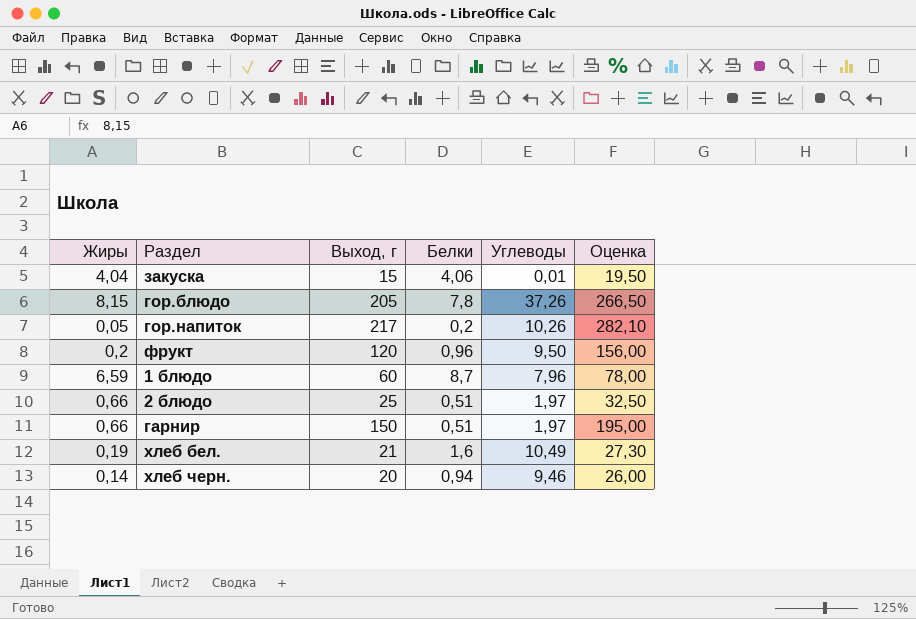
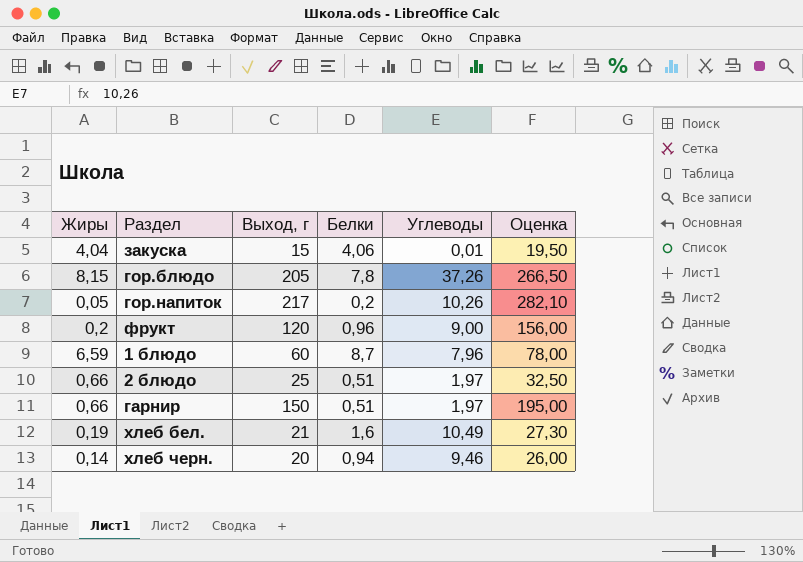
фрукт | Углеводы: 9,50 -> 9,00

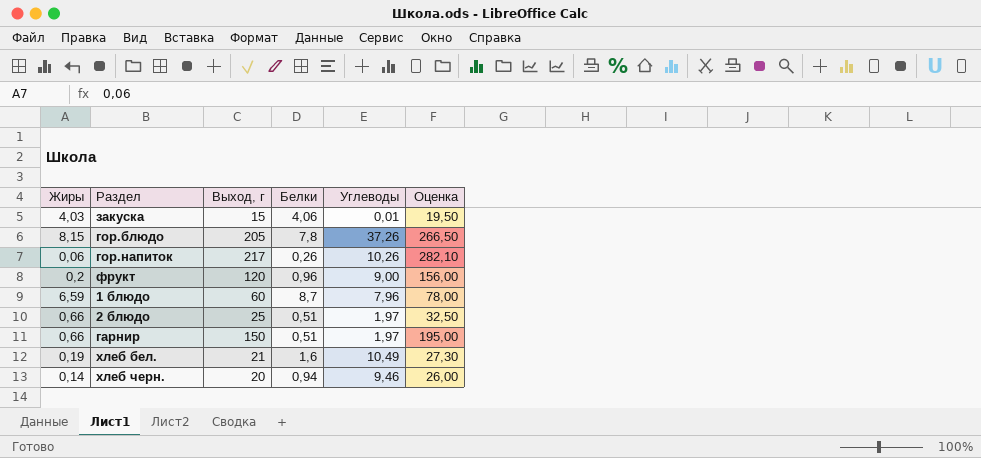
закуска | Жиры: 4,04 -> 4,03
гор.напиток | Жиры: 0,05 -> 0,06
гор.напиток | Белки: 0,2 -> 0,26

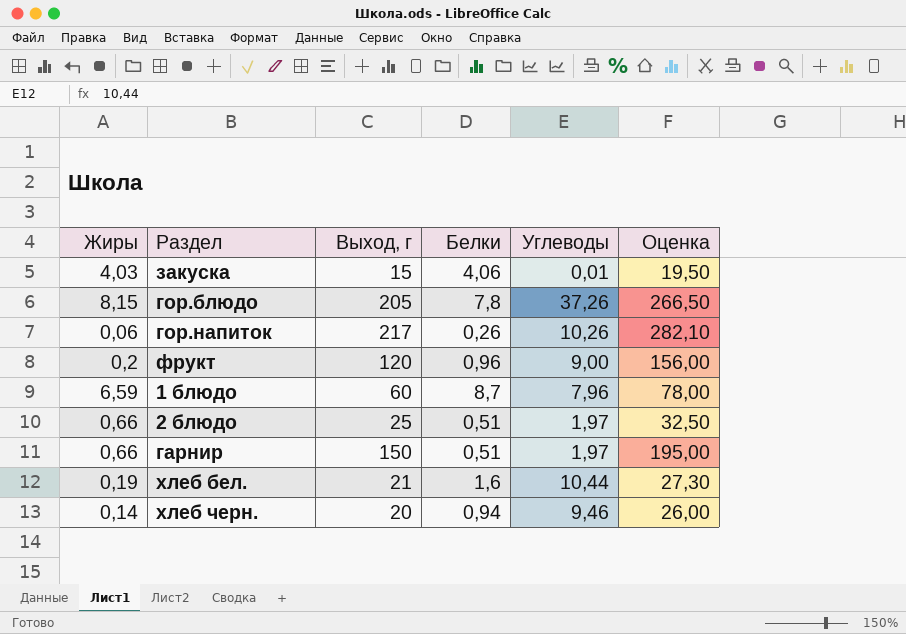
хлеб бел. | Углеводы: 10,49 -> 10,44

